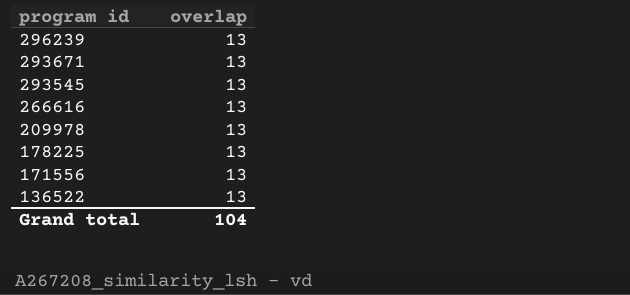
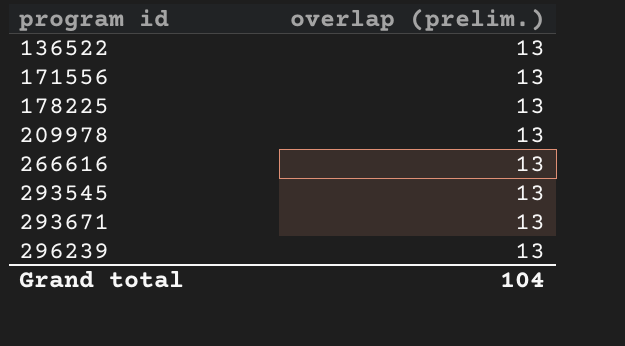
row order: program id descending -> program id ascending
column name: overlap -> overlap (prelim.)

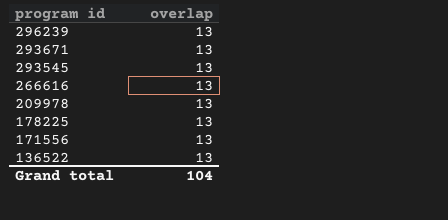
row order: program id ascending -> program id descending
column name: overlap (prelim.) -> overlap

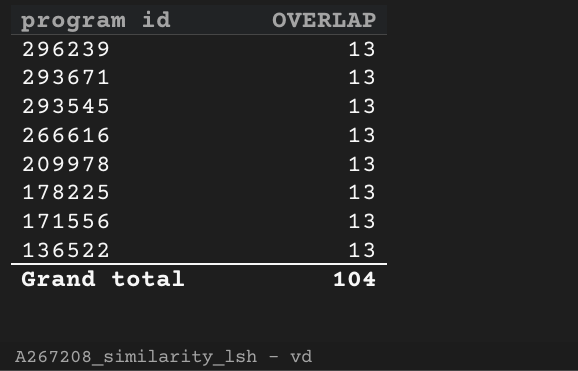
column name: overlap -> OVERLAP

